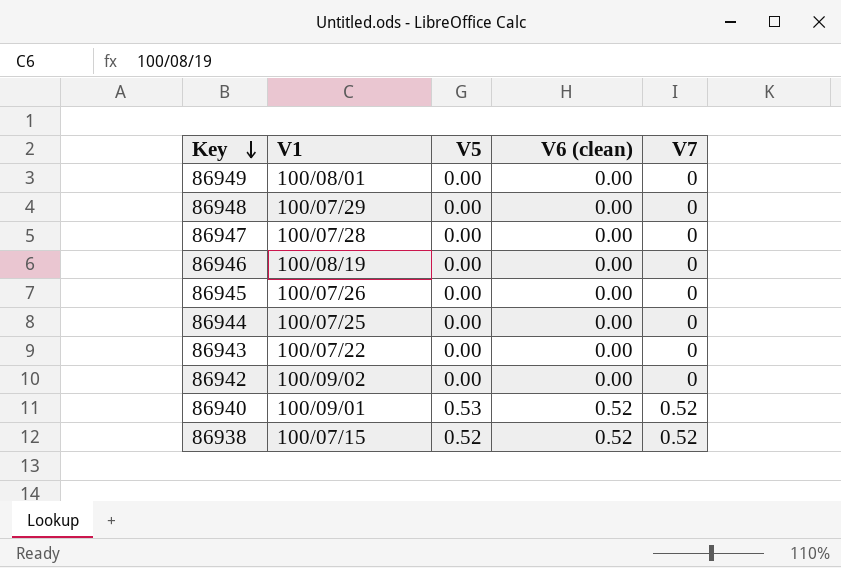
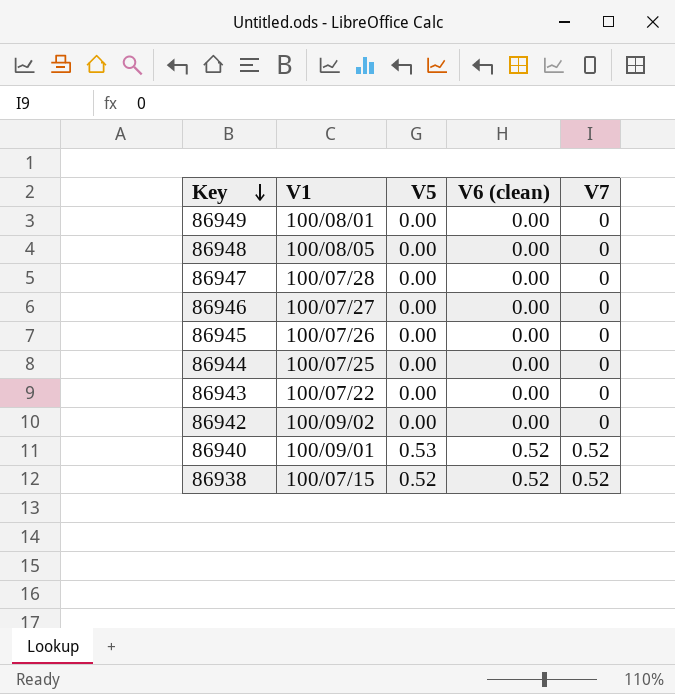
86948 | V1: 100/07/29 -> 100/08/05
86946 | V1: 100/08/19 -> 100/07/27

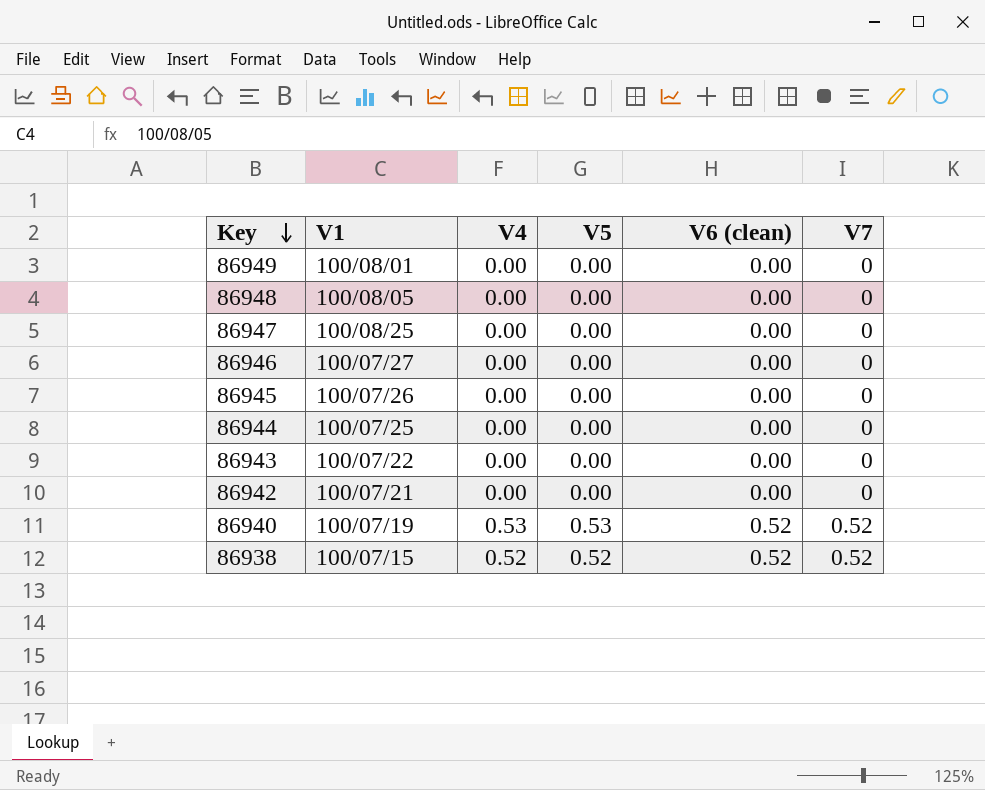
column V4 | position: none -> 3
86947 | V1: 100/07/28 -> 100/08/25
86942 | V1: 100/09/02 -> 100/07/21
86940 | V1: 100/09/01 -> 100/07/19

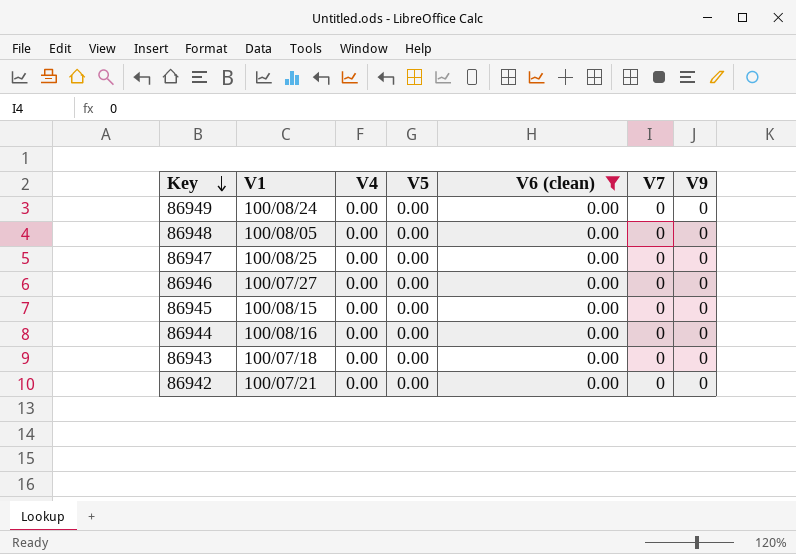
filter: none -> V6 (clean) = 0.00
column V9 | position: none -> 7
86949 | V1: 100/08/01 -> 100/08/24
86945 | V1: 100/07/26 -> 100/08/15
86944 | V1: 100/07/25 -> 100/08/16
86943 | V1: 100/07/22 -> 100/07/18

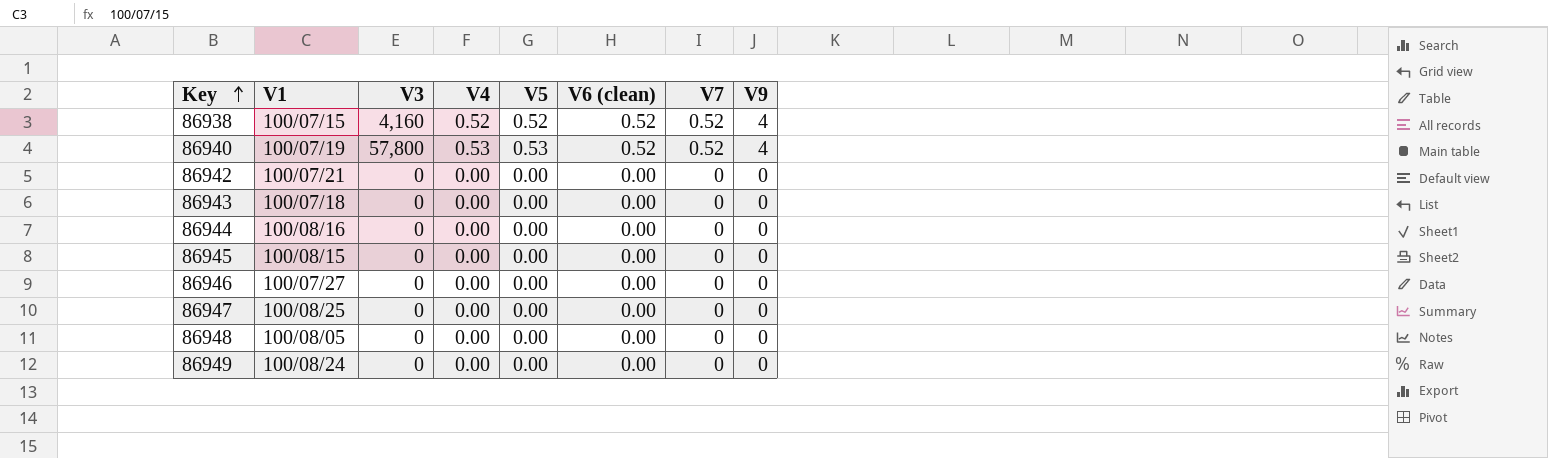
filter: V6 (clean) = 0.00 -> none
row order: Key descending -> Key ascending
column V3 | position: none -> 3

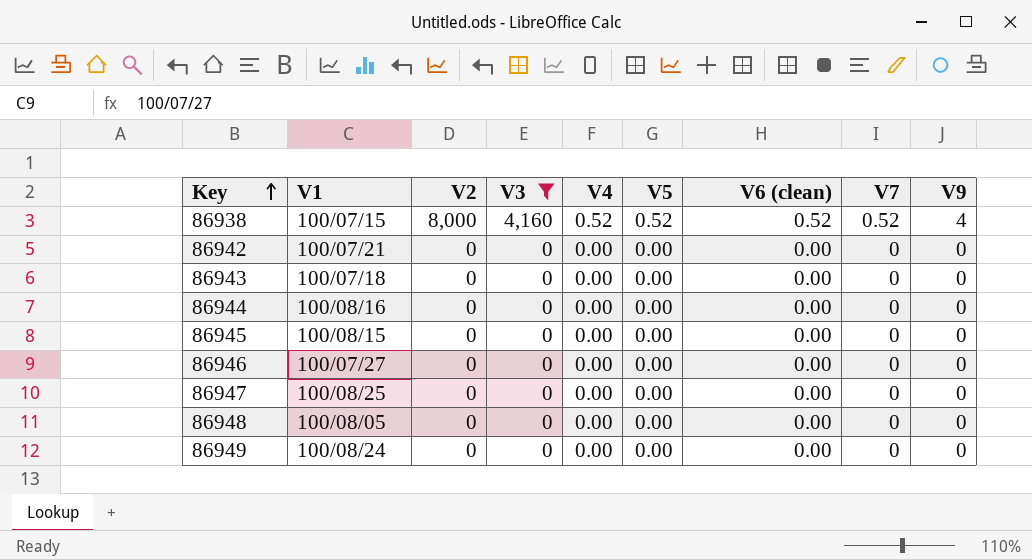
filter: none -> V3 != 57,800
column V2 | position: none -> 3

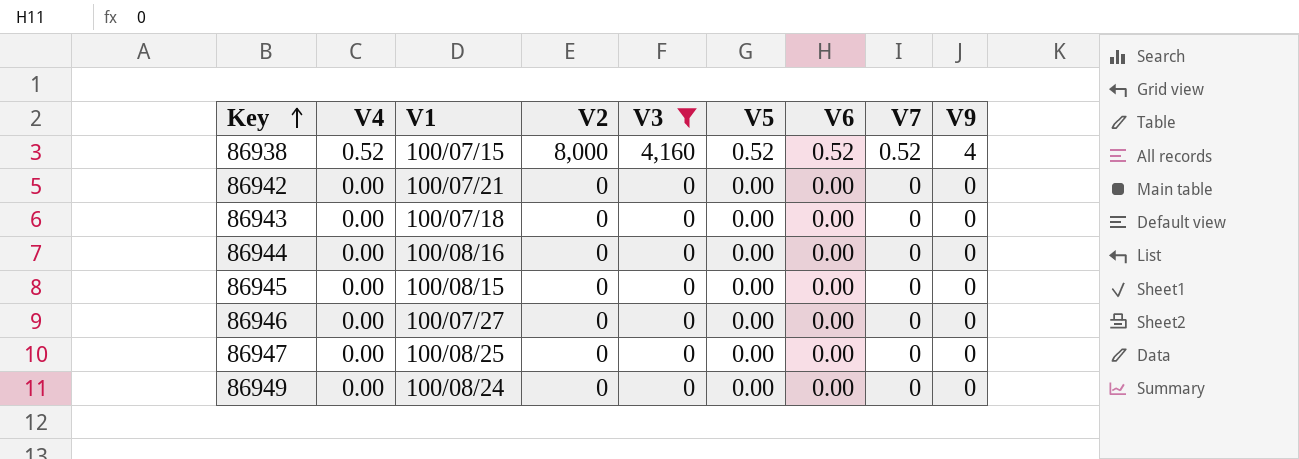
column V4 | position: 5 -> 2
column name: V6 (clean) -> V6
row 86948: 100/08/05 | 0 | 0 | 0.00 | 0.00 | 0.00 | 0 | 0 -> none

